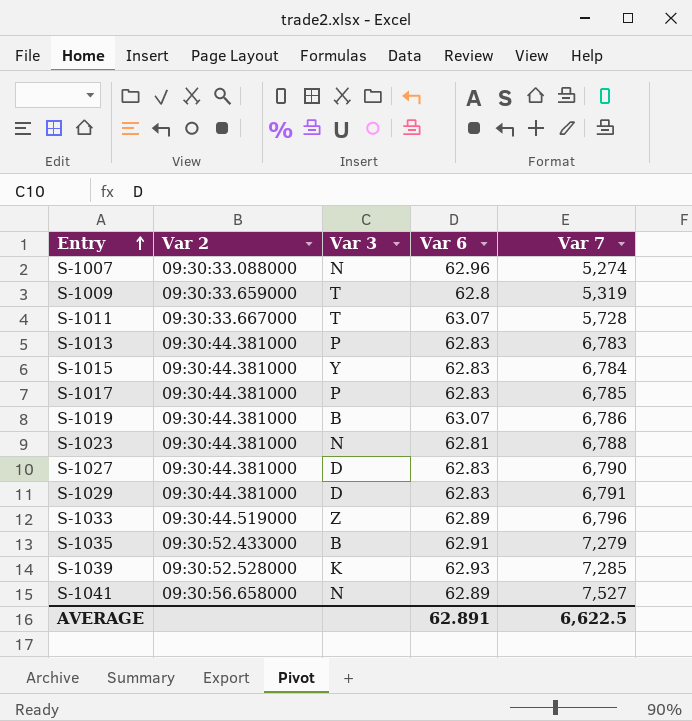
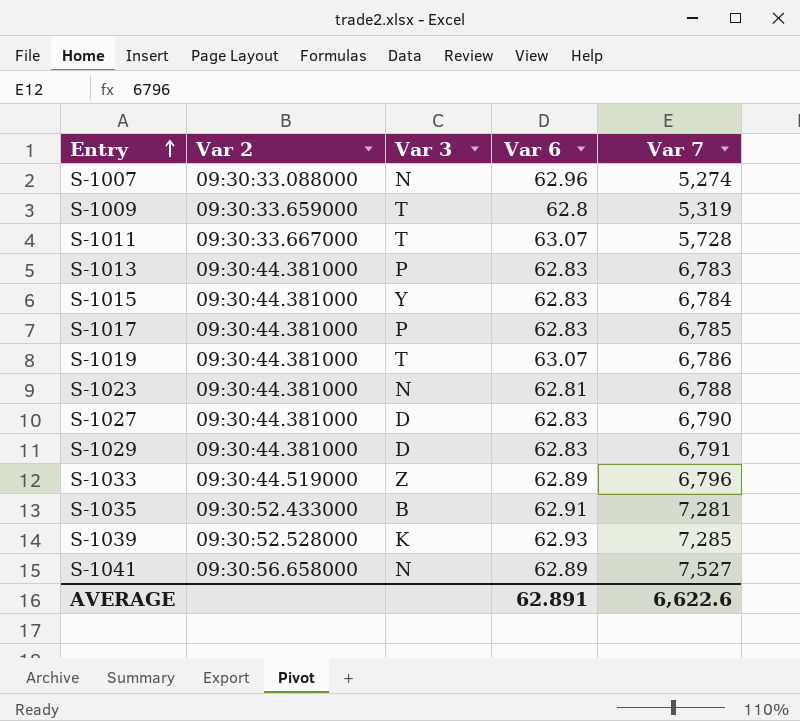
S-1019 | Var 3: B -> T
S-1035 | Var 7: 7,279 -> 7,281
AVERAGE | Var 7: 6,622.5 -> 6,622.6

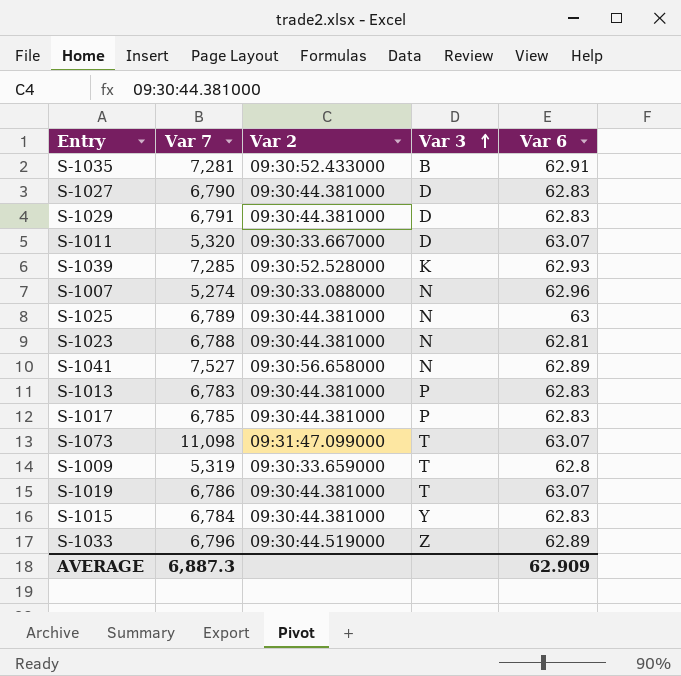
row order: Entry ascending -> Var 3 ascending
column Var 7 | position: 5 -> 2
S-1011 | Var 7: 5,728 -> 5,320
S-1011 | Var 3: T -> D
row S-1025: none -> 6,789 | 09:30:44.381000 | N | 63
row S-1073: none -> 11,098 | 09:31:47.099000 | T | 63.07
AVERAGE | Var 7: 6,622.6 -> 6,887.3
AVERAGE | Var 6: 62.891 -> 62.909

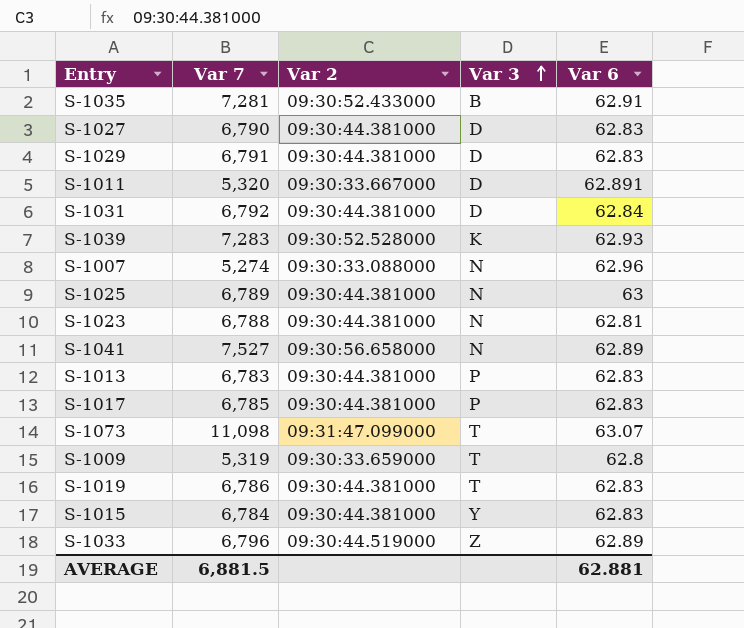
S-1011 | Var 6: 63.07 -> 62.891
row S-1031: none -> 6,792 | 09:30:44.381000 | D | 62.84
S-1039 | Var 7: 7,285 -> 7,283
S-1019 | Var 6: 63.07 -> 62.83
AVERAGE | Var 7: 6,887.3 -> 6,881.5
AVERAGE | Var 6: 62.909 -> 62.881

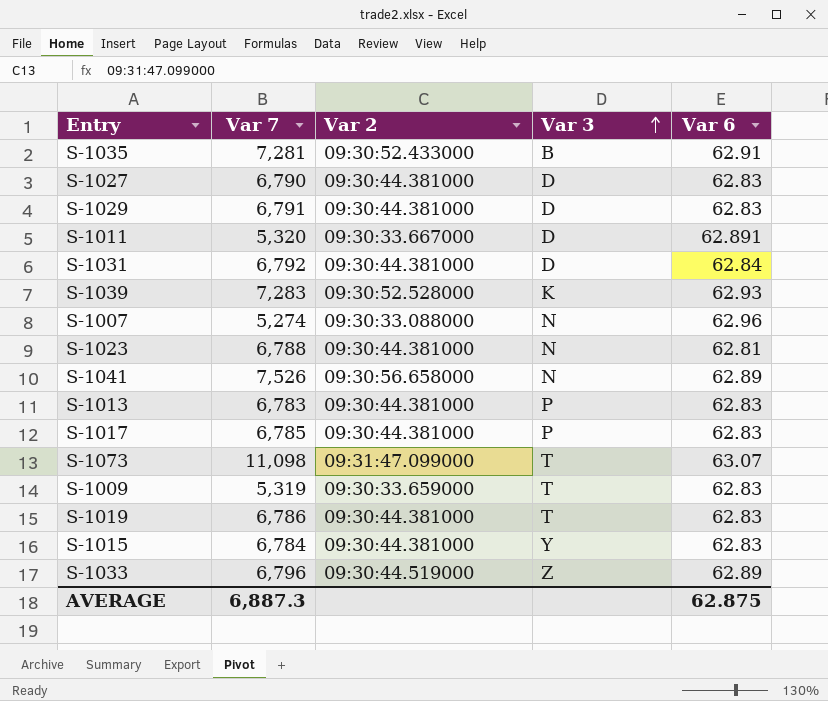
row S-1025: 6,789 | 09:30:44.381000 | N | 63 -> none
S-1041 | Var 7: 7,527 -> 7,526
S-1009 | Var 6: 62.8 -> 62.83
AVERAGE | Var 7: 6,881.5 -> 6,887.3
AVERAGE | Var 6: 62.881 -> 62.875

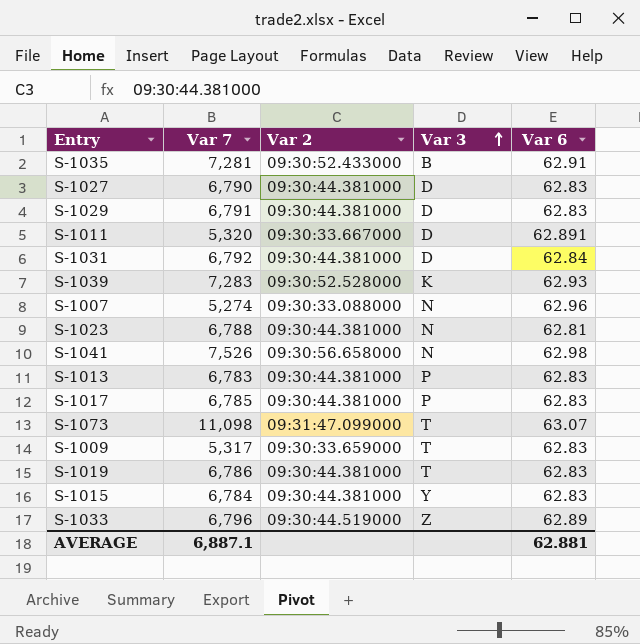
S-1041 | Var 6: 62.89 -> 62.98
S-1009 | Var 7: 5,319 -> 5,317
AVERAGE | Var 7: 6,887.3 -> 6,887.1
AVERAGE | Var 6: 62.875 -> 62.881

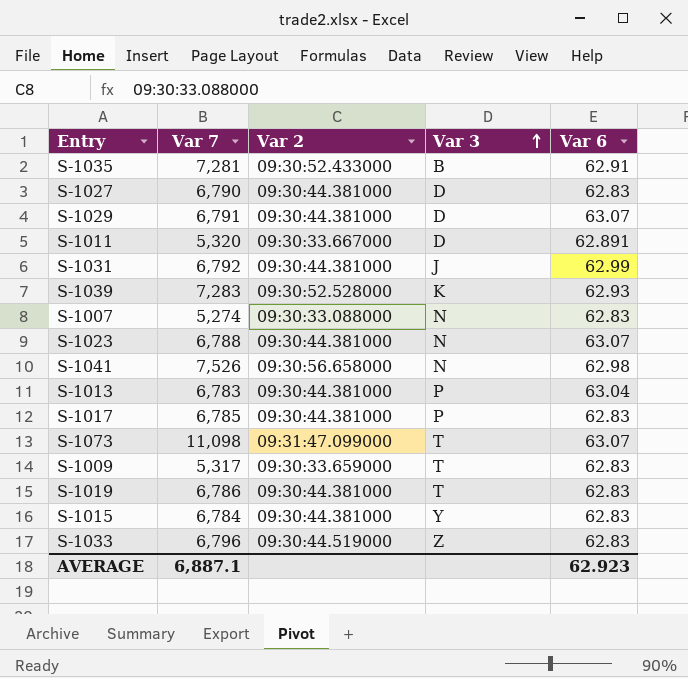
S-1029 | Var 6: 62.83 -> 63.07
S-1031 | Var 3: D -> J
S-1031 | Var 6: 62.84 -> 62.99
S-1007 | Var 6: 62.96 -> 62.83
S-1023 | Var 6: 62.81 -> 63.07
S-1013 | Var 6: 62.83 -> 63.04
S-1033 | Var 6: 62.89 -> 62.83
AVERAGE | Var 6: 62.881 -> 62.923

